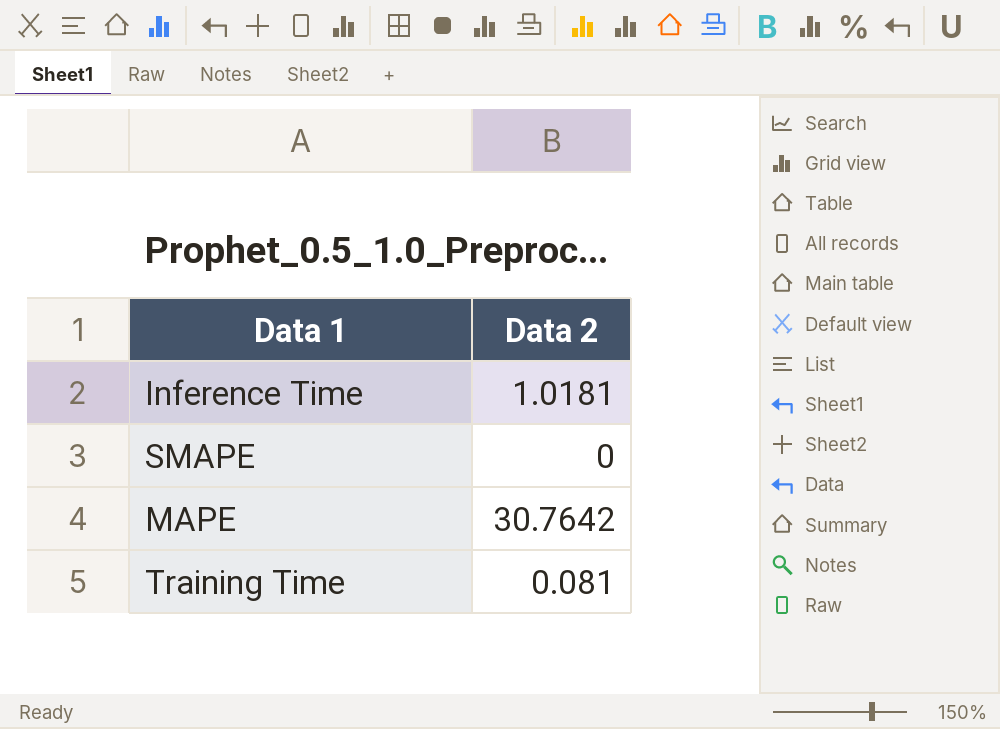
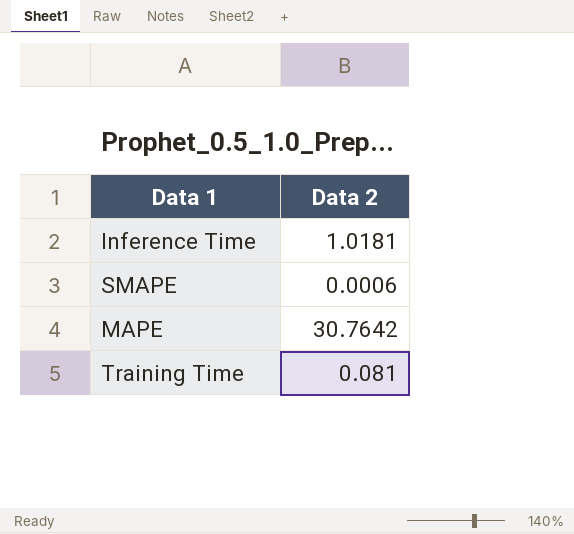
SMAPE | Data 2: 0 -> 0.0006

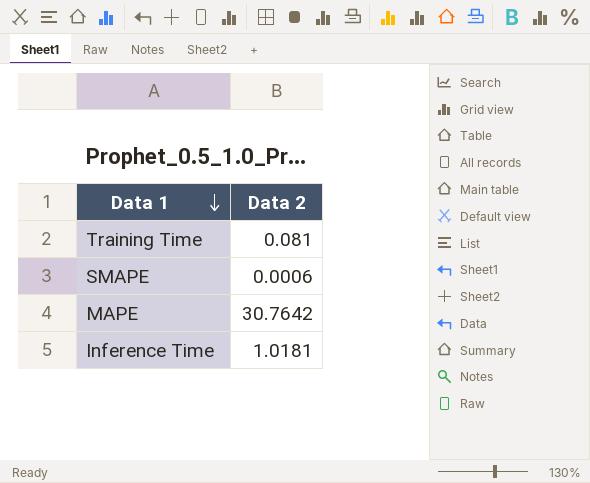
row order: none -> Data 1 descending

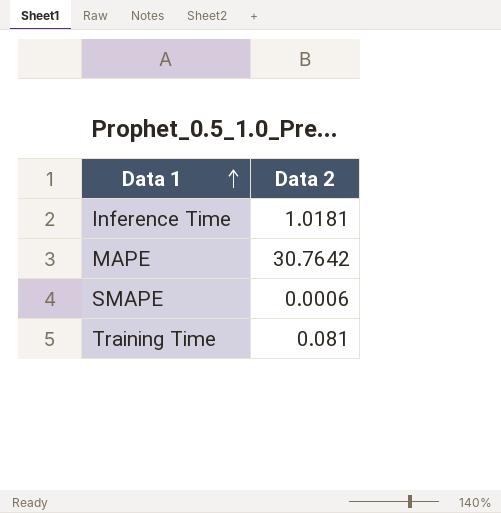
row order: Data 1 descending -> Data 1 ascending

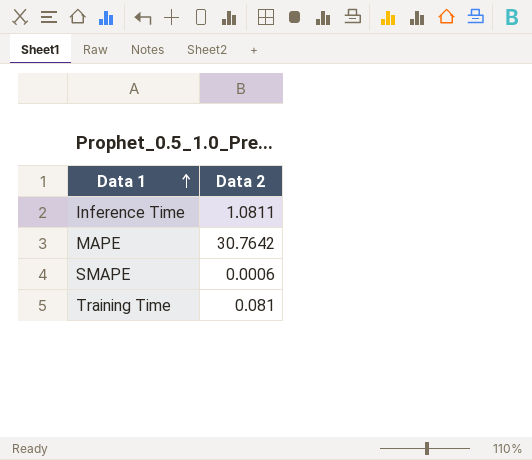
Inference Time | Data 2: 1.0181 -> 1.0811

